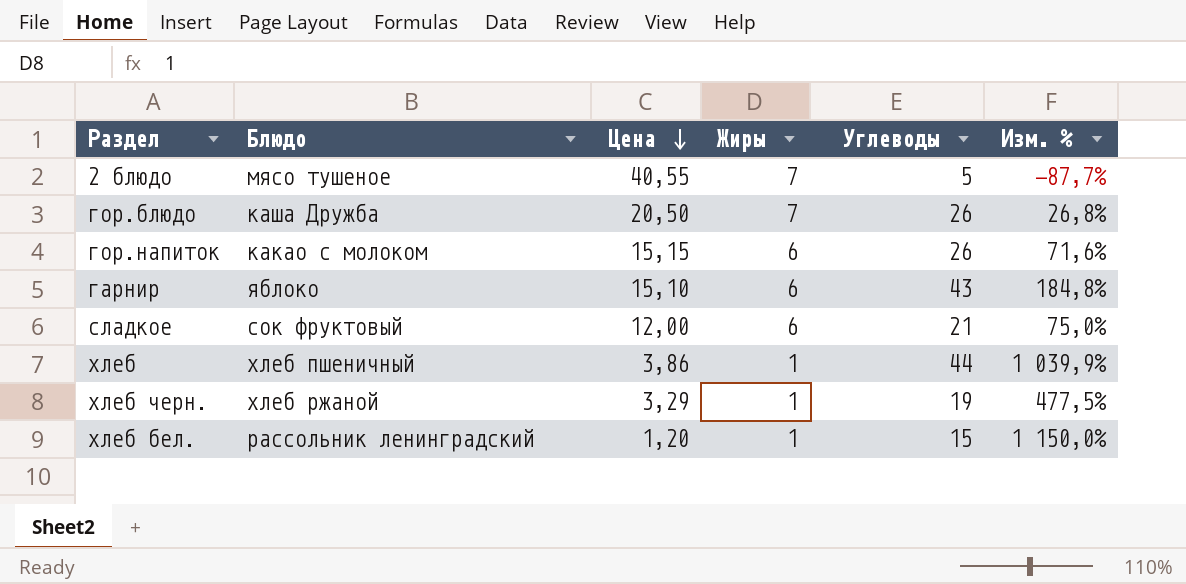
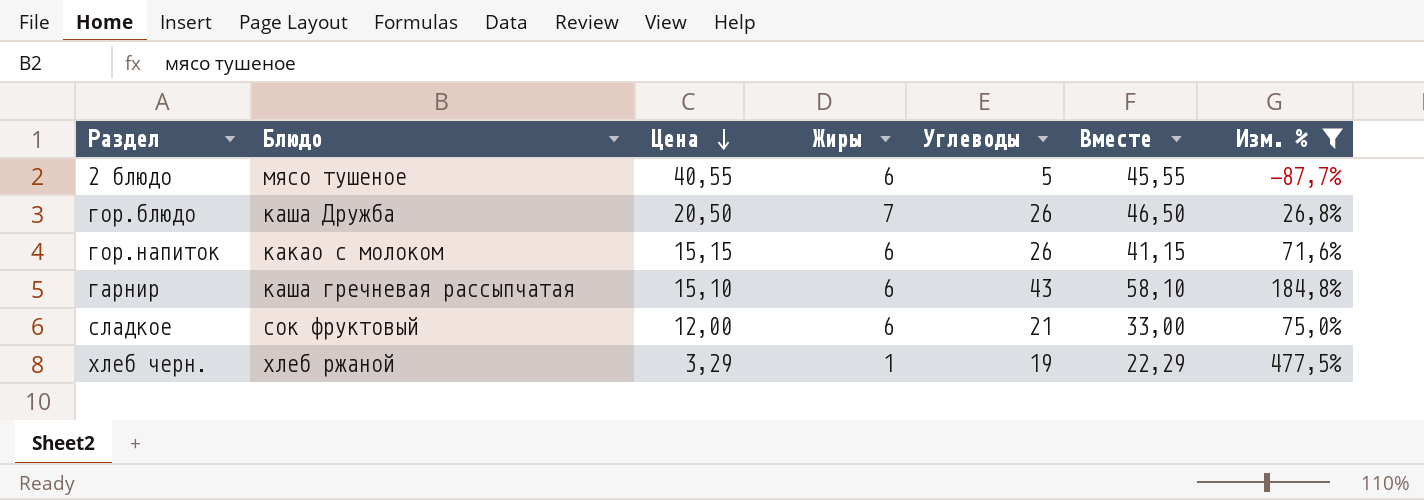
filter: none -> Изм. % <= 477,5%
column Вместе | formula: none -> [Цена] + [Углеводы]
2 блюдо | Жиры: 7 -> 6
гарнир | Блюдо: яблоко -> каша гречневая рассыпчатая

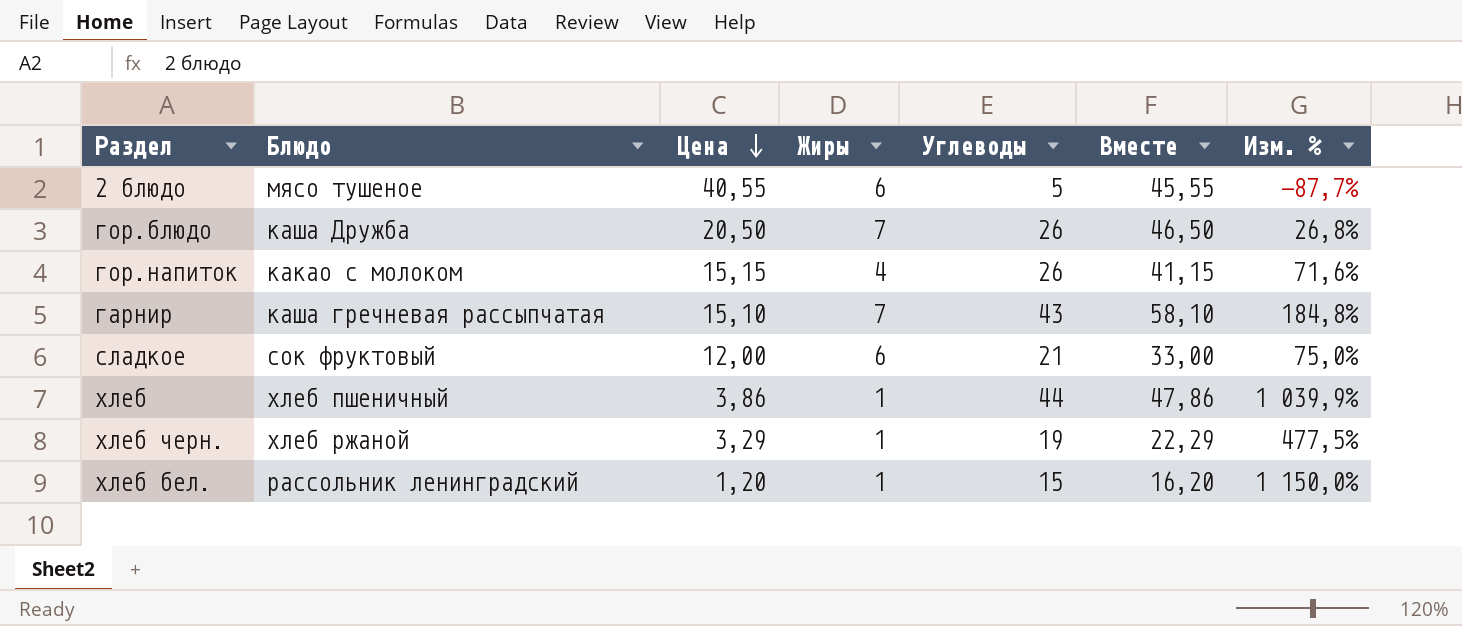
filter: Изм. % <= 477,5% -> none
гор.напиток | Жиры: 6 -> 4
гарнир | Жиры: 6 -> 7

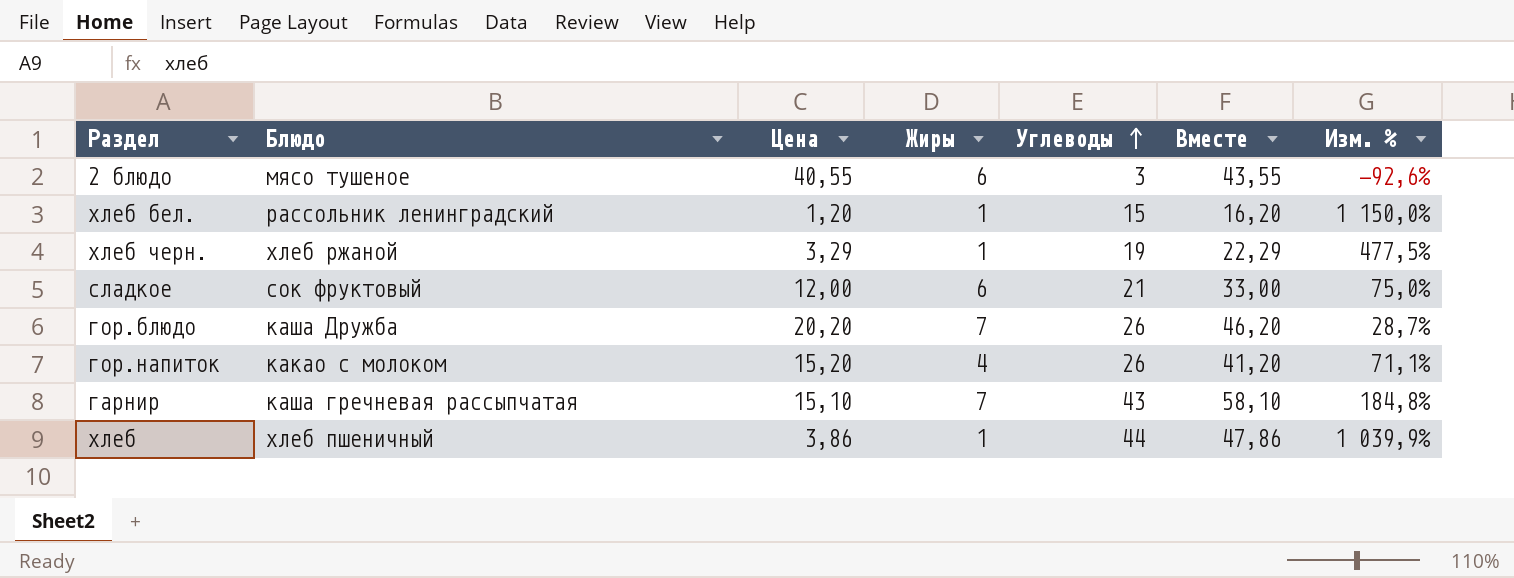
row order: Цена descending -> Углеводы ascending
2 блюдо | Углеводы: 5 -> 3
2 блюдо | Вместе: 45,55 -> 43,55
2 блюдо | Изм. %: -87,7% -> -92,6%
гор.блюдо | Цена: 20,50 -> 20,20
гор.блюдо | Вместе: 46,50 -> 46,20
гор.блюдо | Изм. %: 26,8% -> 28,7%
гор.напиток | Цена: 15,15 -> 15,20
гор.напиток | Вместе: 41,15 -> 41,20
гор.напиток | Изм. %: 71,6% -> 71,1%

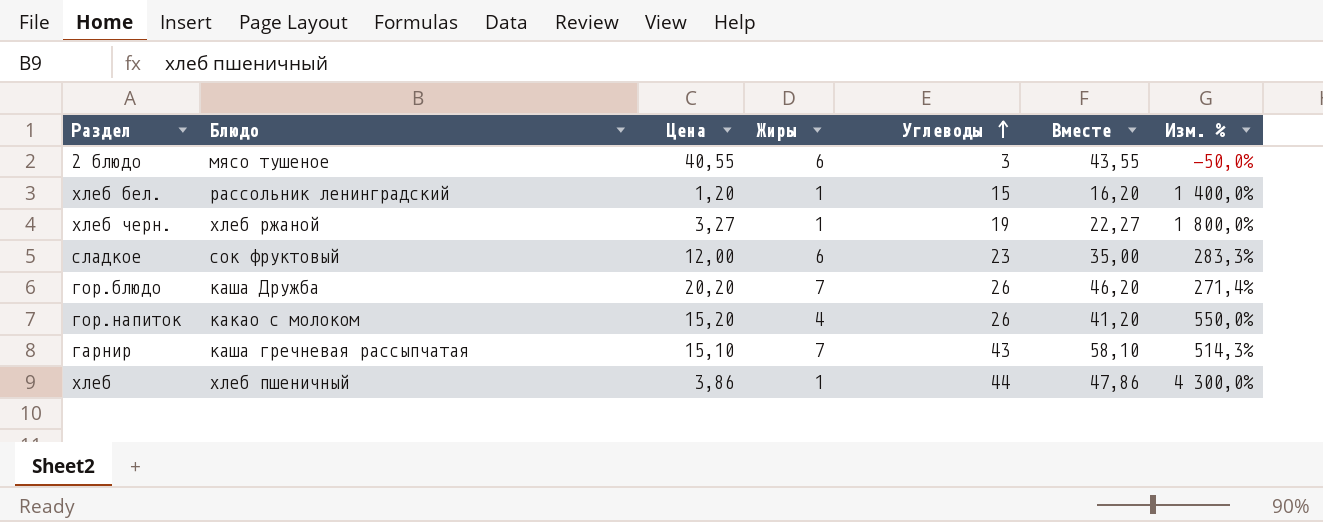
column Изм. % | formula: ([Углеводы] - [Цена]) / [Цена] -> ([Углеводы] - [Жиры]) / [Жиры]
хлеб черн. | Цена: 3,29 -> 3,27
хлеб черн. | Вместе: 22,29 -> 22,27
сладкое | Углеводы: 21 -> 23
сладкое | Вместе: 33,00 -> 35,00

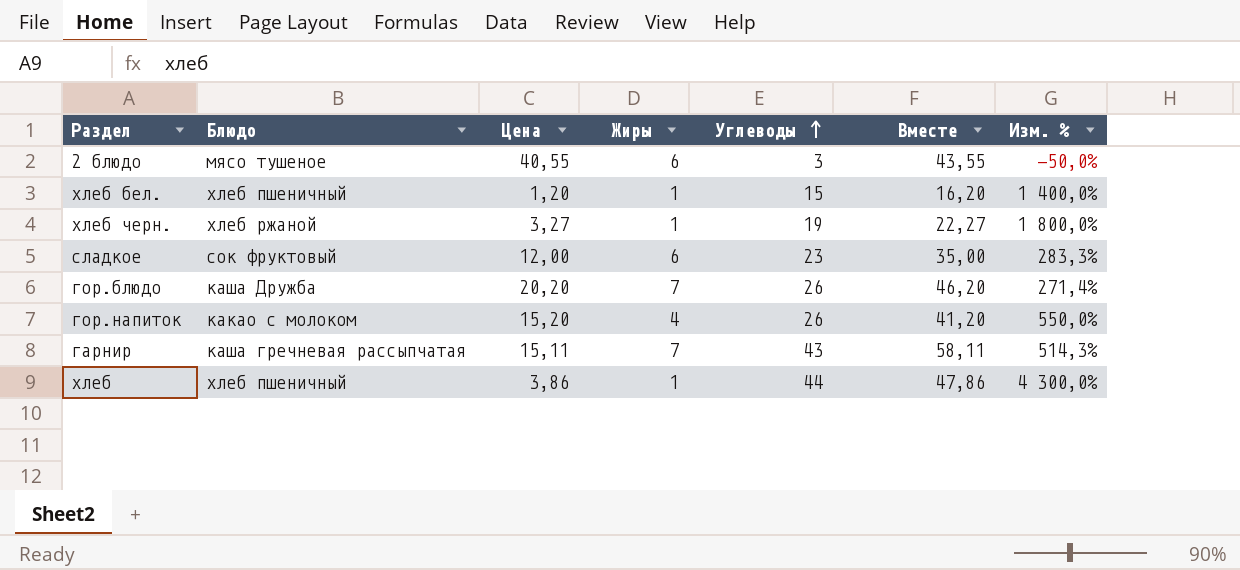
хлеб бел. | Блюдо: рассольник ленинградский -> хлеб пшеничный
гарнир | Цена: 15,10 -> 15,11
гарнир | Вместе: 58,10 -> 58,11

